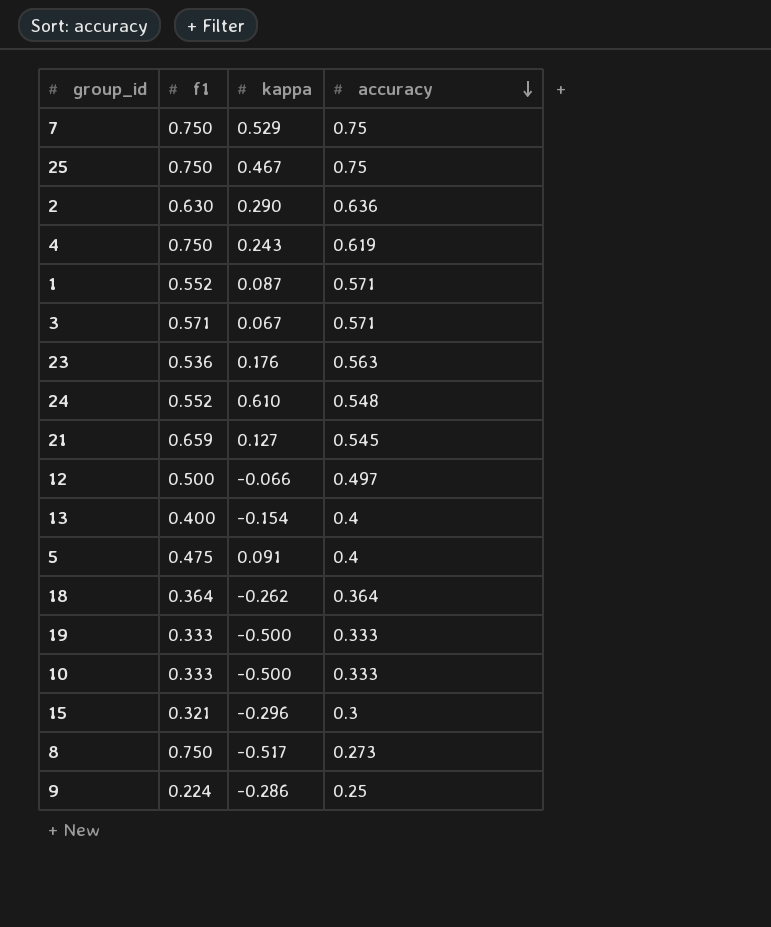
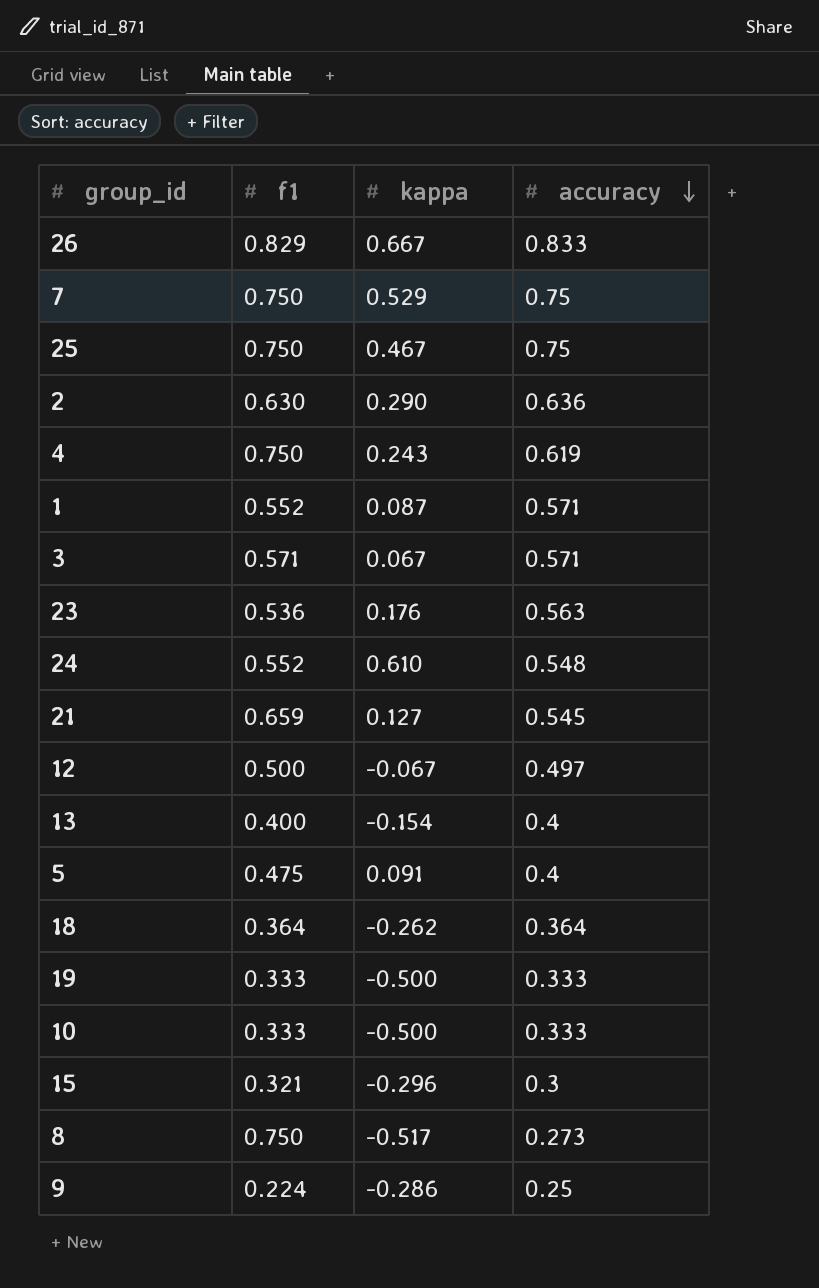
row 26: none -> 0.829 | 0.667 | 0.833
12 | kappa: -0.066 -> -0.067

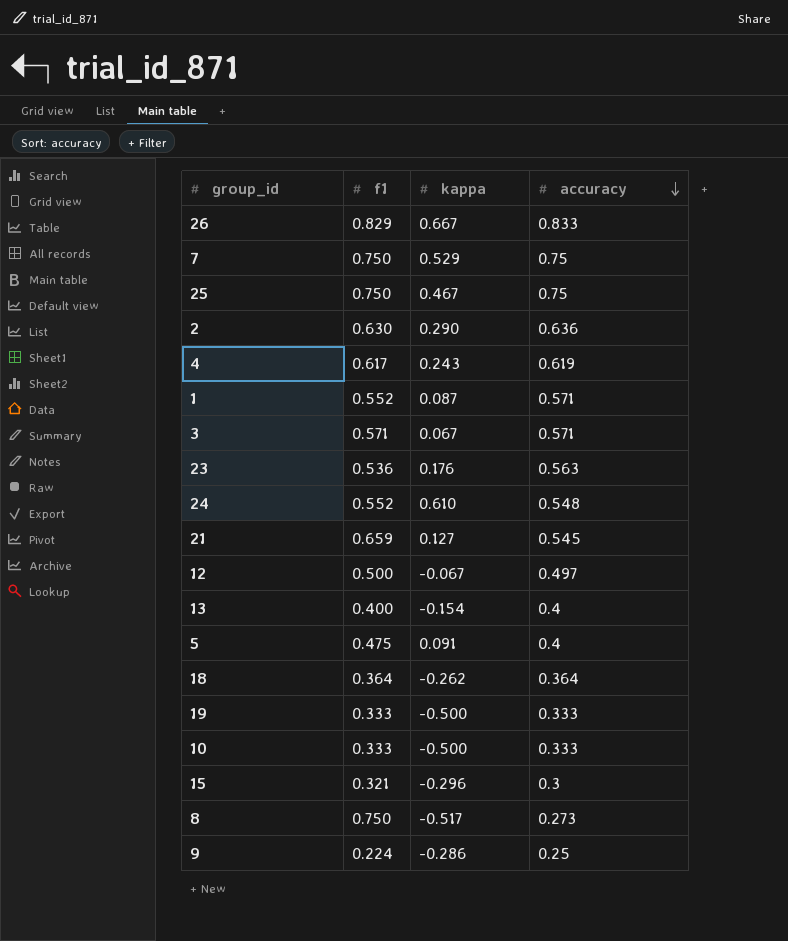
4 | f1: 0.750 -> 0.617

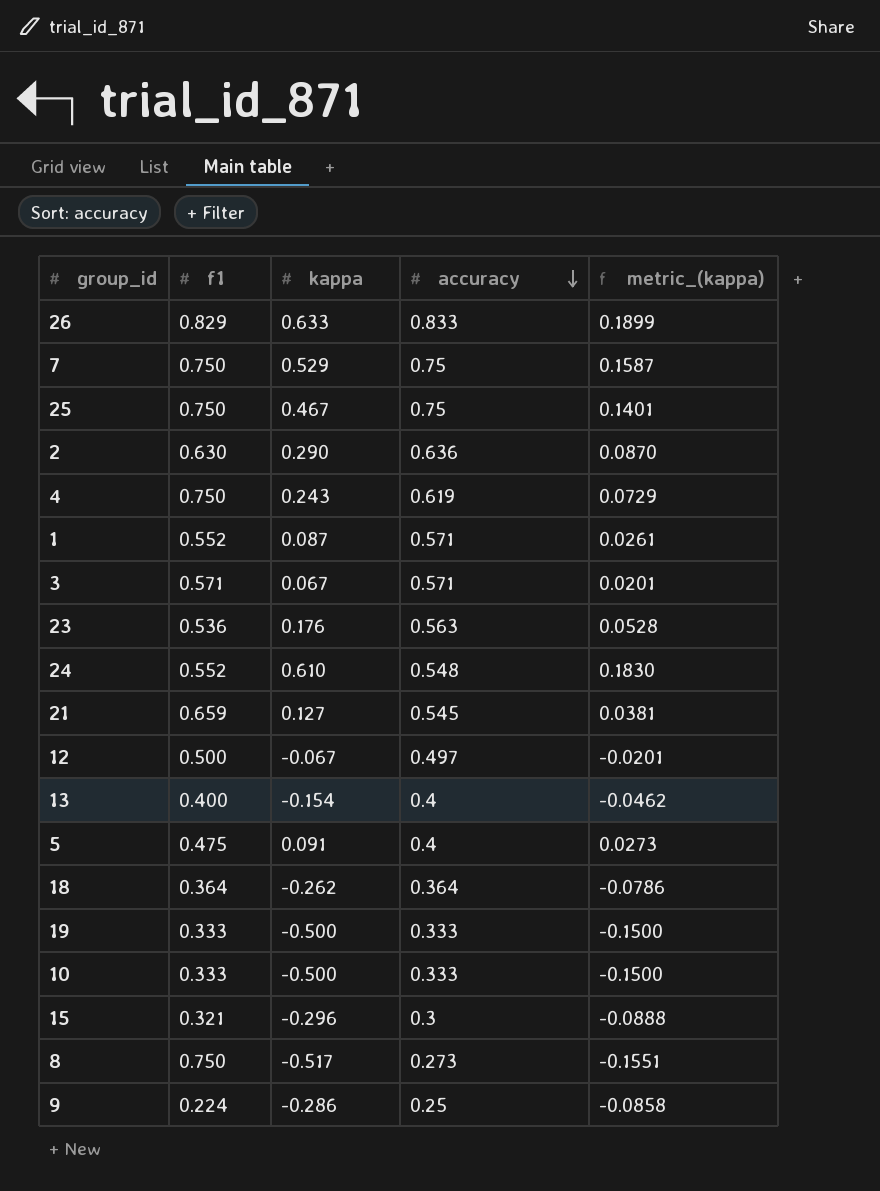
column metric_(kappa) | formula: none -> [kappa] * 0.3
26 | kappa: 0.667 -> 0.633
4 | f1: 0.617 -> 0.750

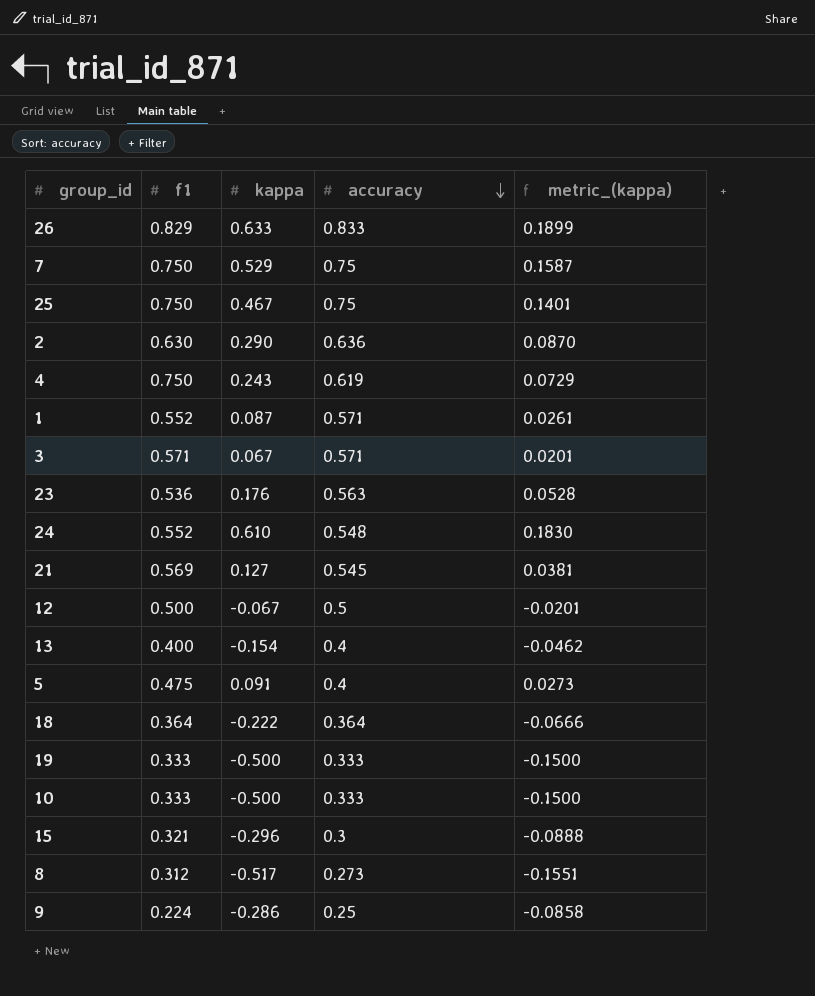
21 | f1: 0.659 -> 0.569
12 | accuracy: 0.497 -> 0.5
18 | kappa: -0.262 -> -0.222
18 | metric_(kappa): -0.0786 -> -0.0666
8 | f1: 0.750 -> 0.312

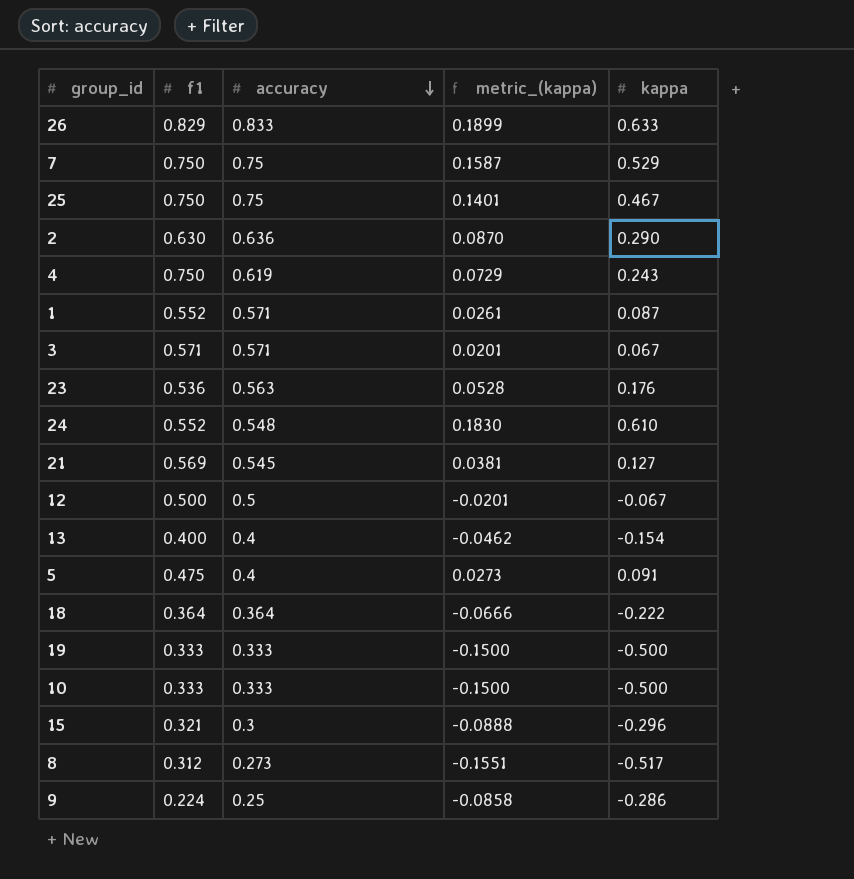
column kappa | position: 3 -> 5

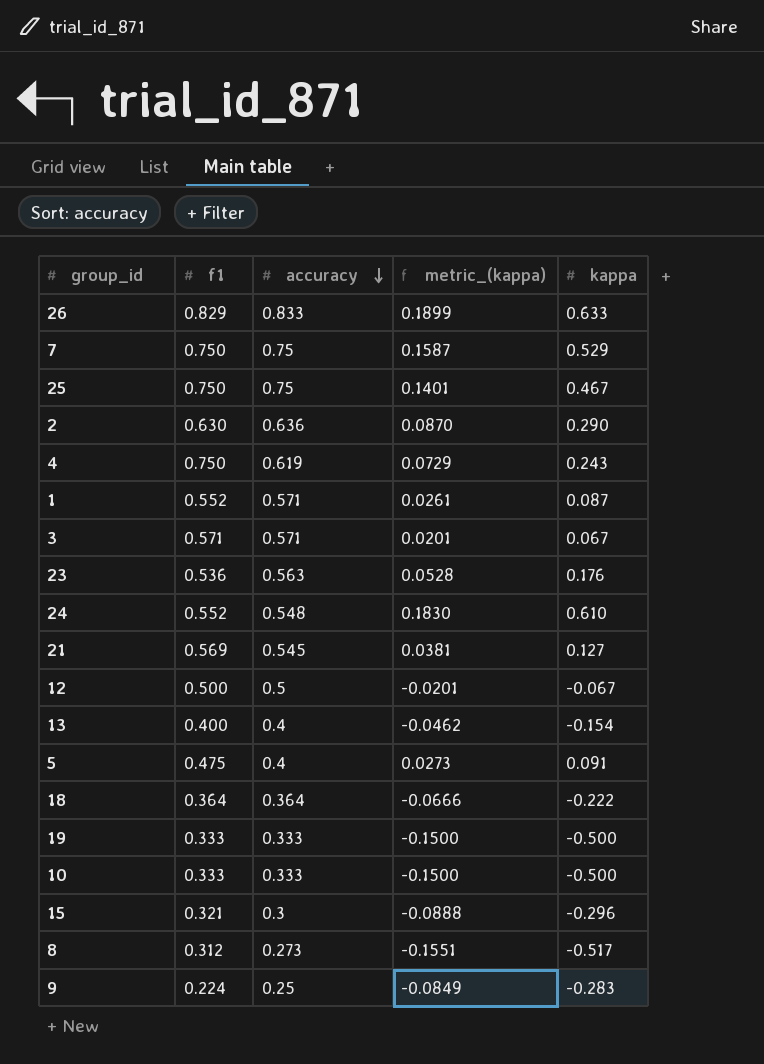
9 | metric_(kappa): -0.0858 -> -0.0849
9 | kappa: -0.286 -> -0.283

